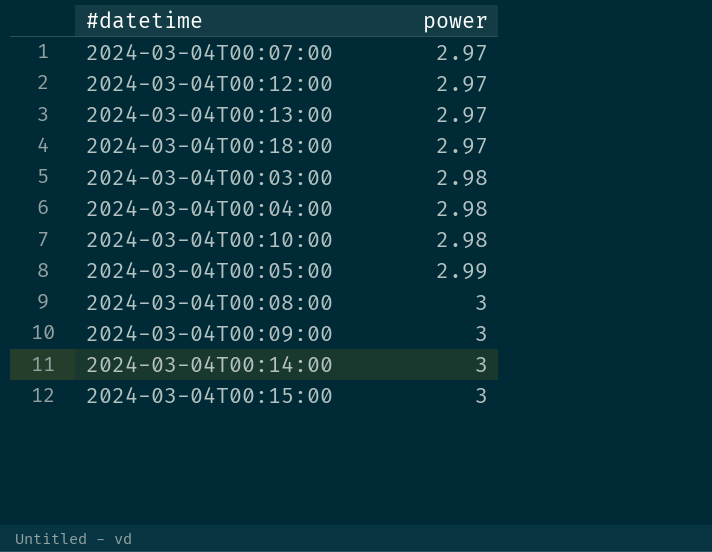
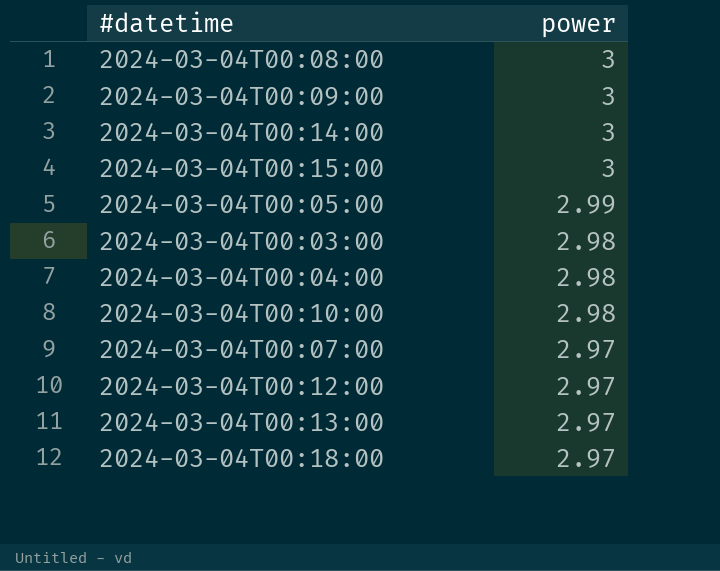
row order: power ascending -> power descending

